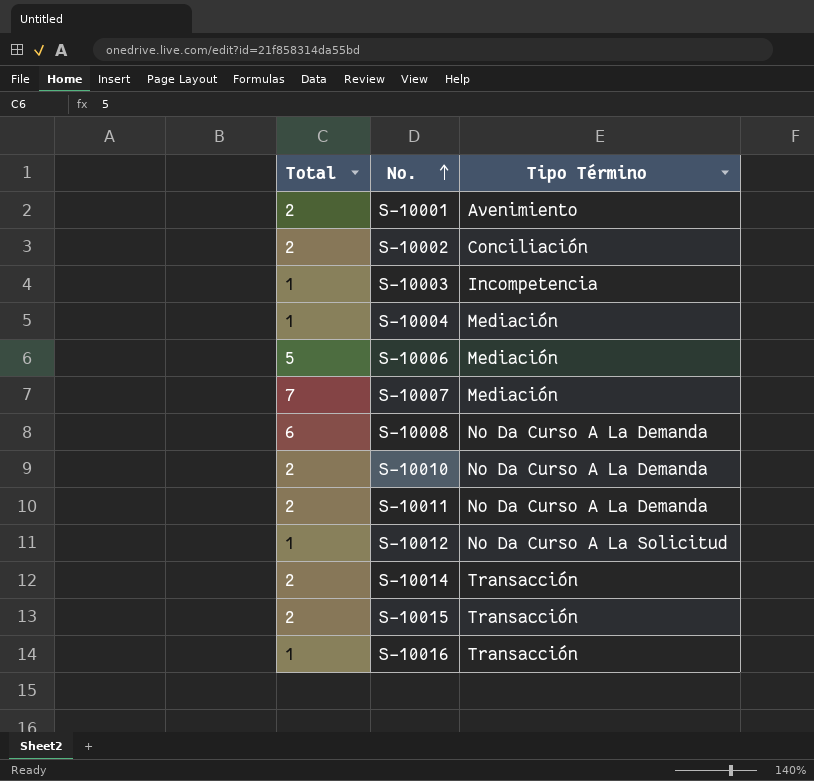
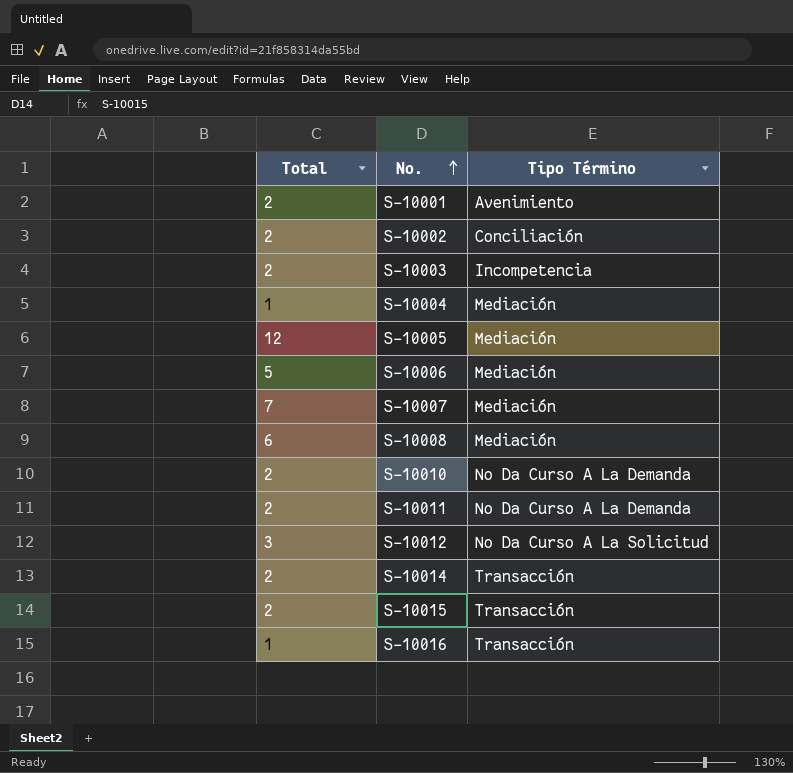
S-10003 | Total: 1 -> 2
row S-10005: none -> 12 | Mediación
S-10008 | Tipo Término: No Da Curso A La Demanda -> Mediación
S-10012 | Total: 1 -> 3

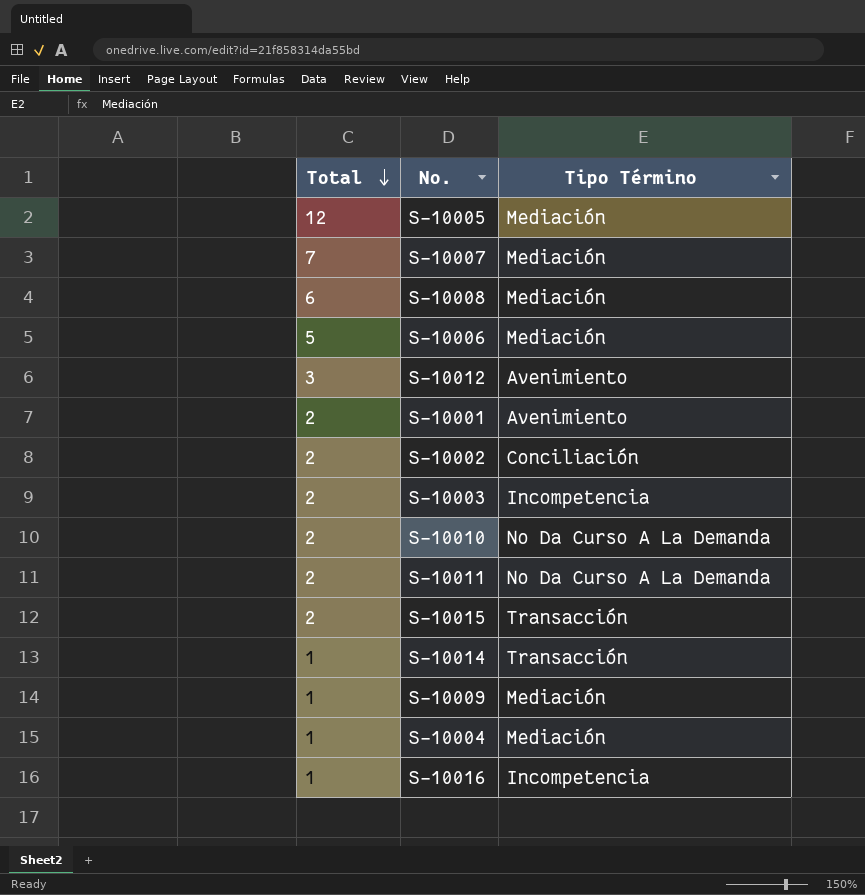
row order: No. ascending -> Total descending
S-10012 | Tipo Término: No Da Curso A La Solicitud -> Avenimiento
S-10014 | Total: 2 -> 1
row S-10009: none -> 1 | Mediación
S-10016 | Tipo Término: Transacción -> Incompetencia

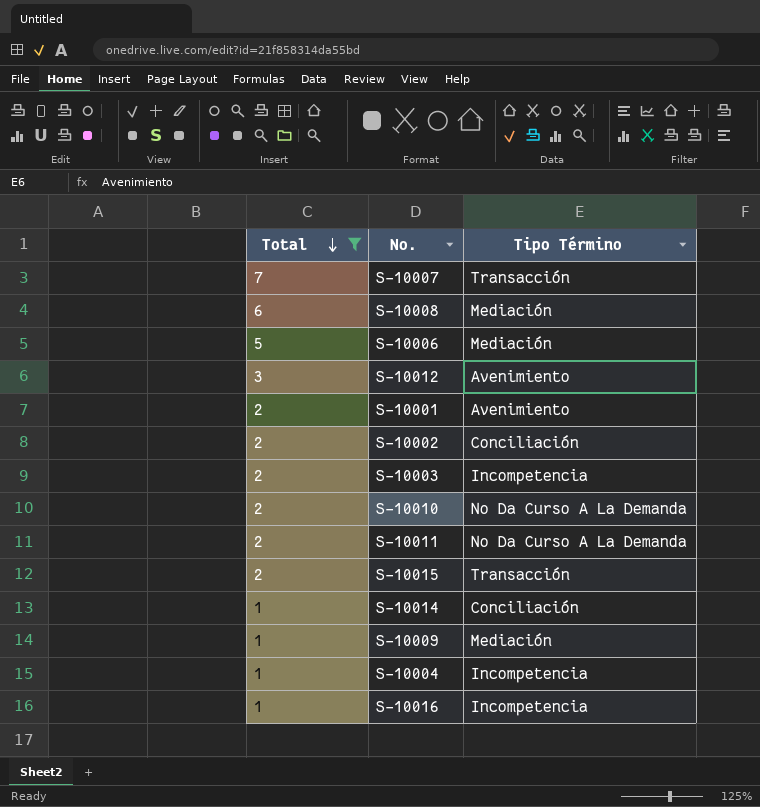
filter: none -> Total != 12
S-10007 | Tipo Término: Mediación -> Transacción
S-10014 | Tipo Término: Transacción -> Conciliación
S-10004 | Tipo Término: Mediación -> Incompetencia

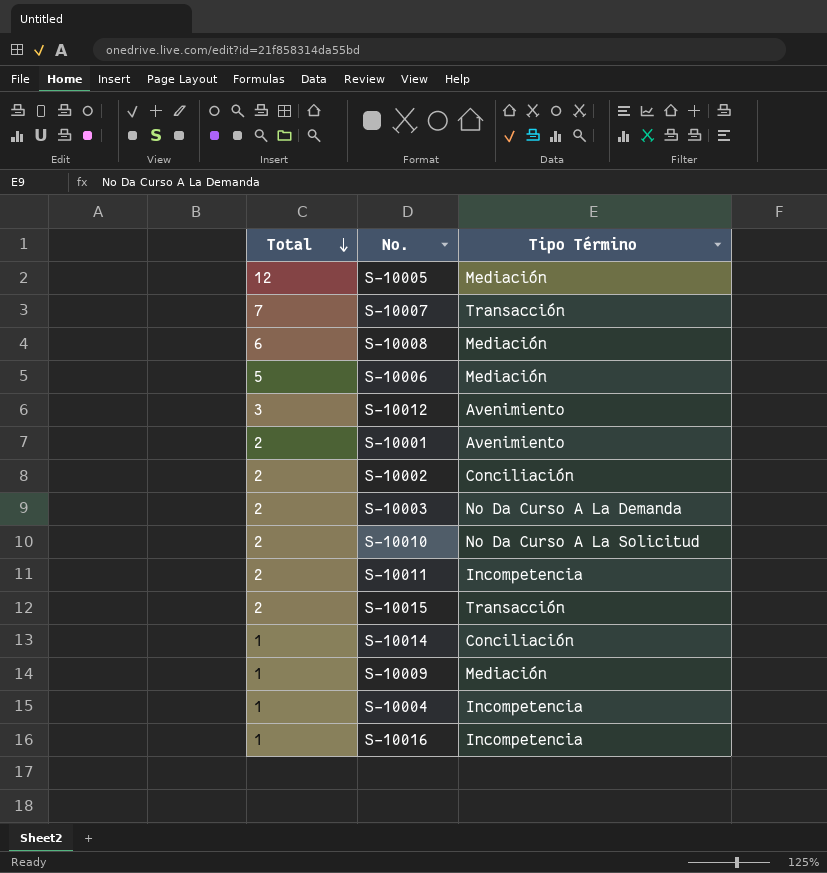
filter: Total != 12 -> none
S-10003 | Tipo Término: Incompetencia -> No Da Curso A La Demanda
S-10010 | Tipo Término: No Da Curso A La Demanda -> No Da Curso A La Solicitud
S-10011 | Tipo Término: No Da Curso A La Demanda -> Incompetencia

